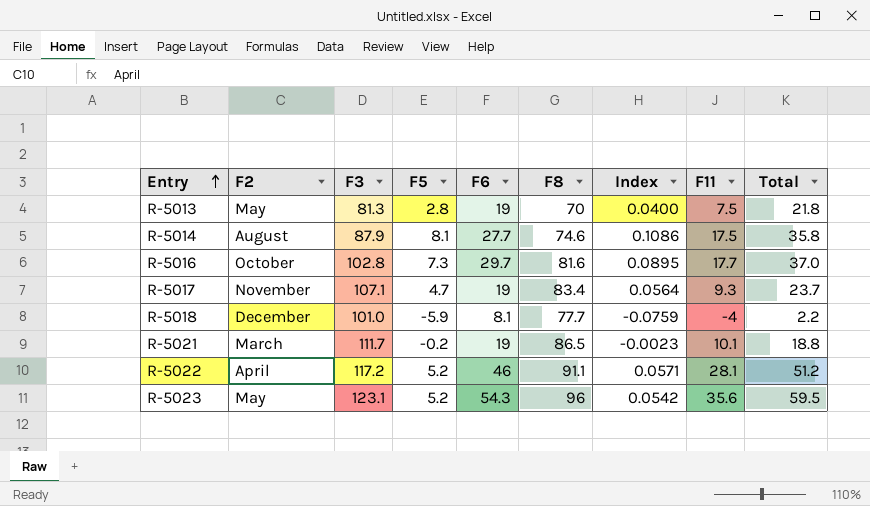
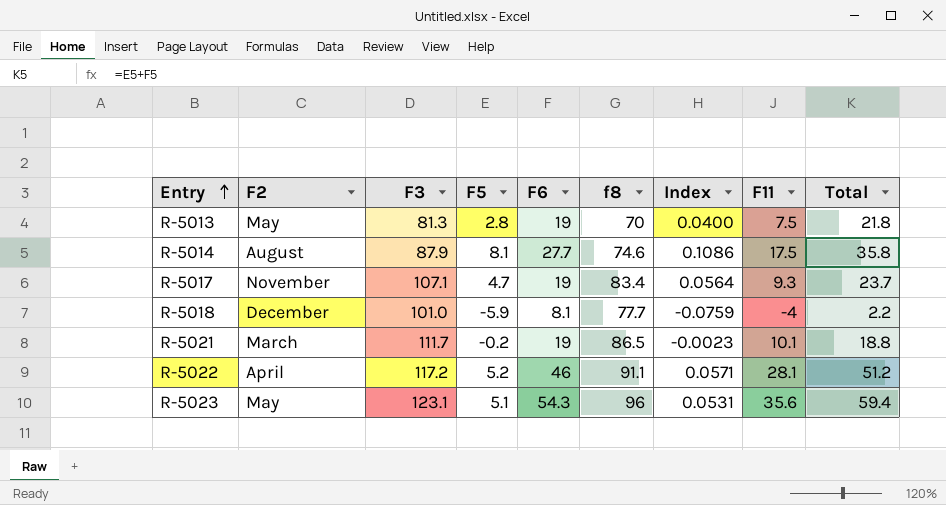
column name: F8 -> f8
row R-5016: October | 102.8 | 7.3 | 29.7 | 81.6 | 0.0895 | 17.7 | 37.0 -> none
R-5023 | F5: 5.2 -> 5.1
R-5023 | Index: 0.0542 -> 0.0531
R-5023 | Total: 59.5 -> 59.4

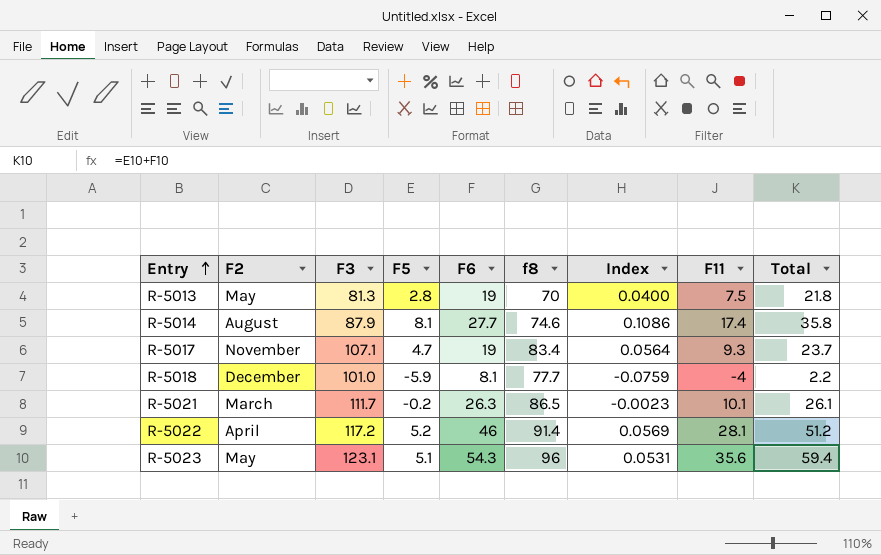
R-5014 | F11: 17.5 -> 17.4
R-5021 | F6: 19 -> 26.3
R-5021 | Total: 18.8 -> 26.1
R-5022 | f8: 91.1 -> 91.4
R-5022 | Index: 0.0571 -> 0.0569

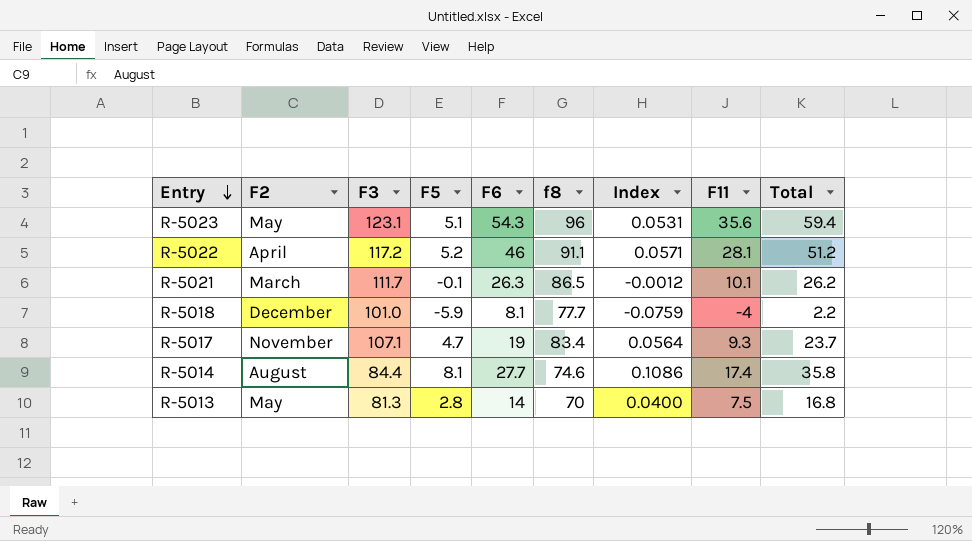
row order: Entry ascending -> Entry descending
R-5022 | f8: 91.4 -> 91.1
R-5022 | Index: 0.0569 -> 0.0571
R-5021 | F5: -0.2 -> -0.1
R-5021 | Index: -0.0023 -> -0.0012
R-5021 | Total: 26.1 -> 26.2
R-5014 | F3: 87.9 -> 84.4
R-5013 | F6: 19 -> 14
R-5013 | Total: 21.8 -> 16.8

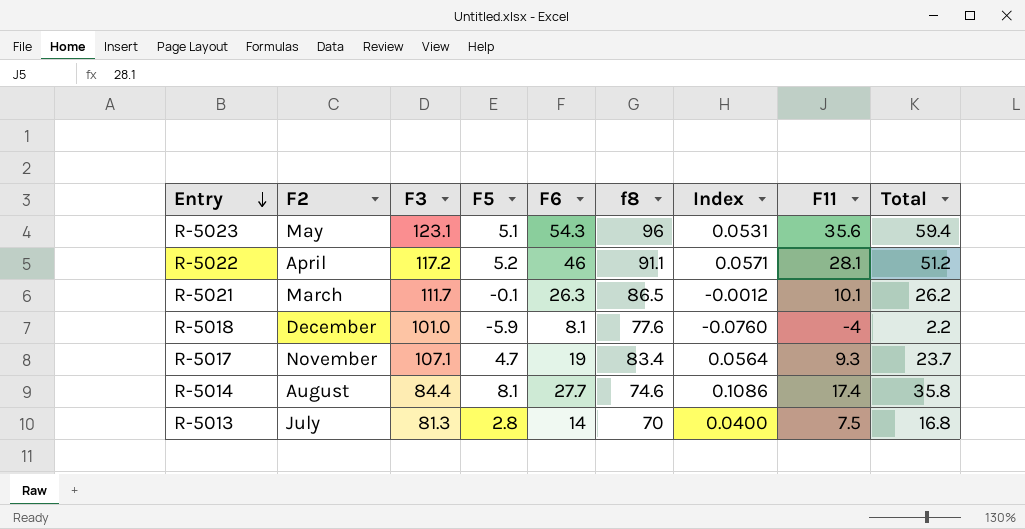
R-5018 | f8: 77.7 -> 77.6
R-5018 | Index: -0.0759 -> -0.0760
R-5013 | F2: May -> July

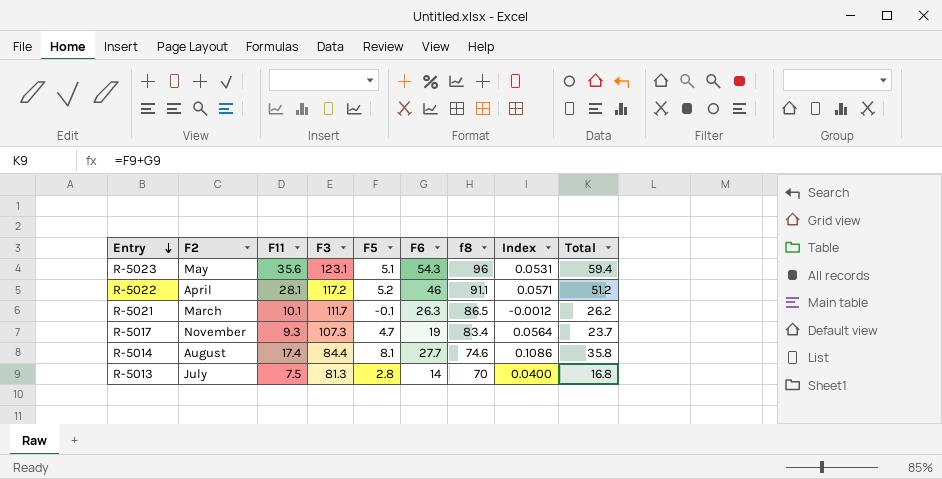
column F11 | position: 8 -> 3
row R-5018: December | 101.0 | -5.9 | 8.1 | 77.6 | -0.0760 | -4 | 2.2 -> none
R-5017 | F3: 107.1 -> 107.3

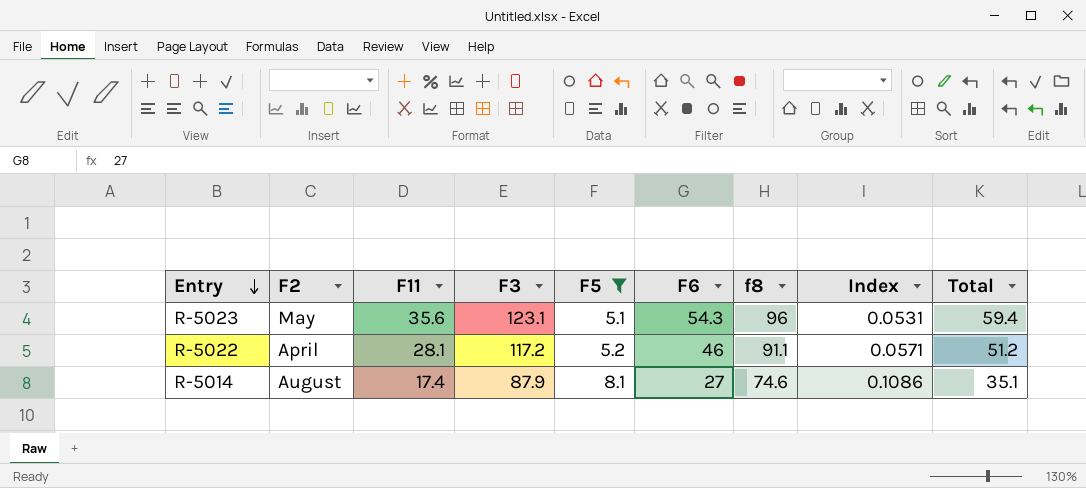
filter: none -> F5 >= 5.1
R-5014 | F3: 84.4 -> 87.9
R-5014 | F6: 27.7 -> 27
R-5014 | Total: 35.8 -> 35.1

